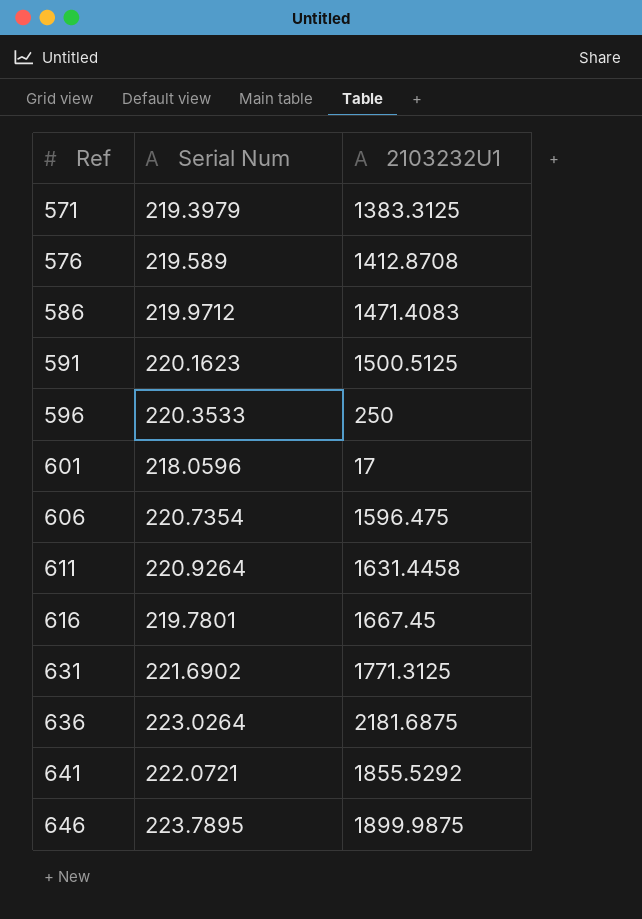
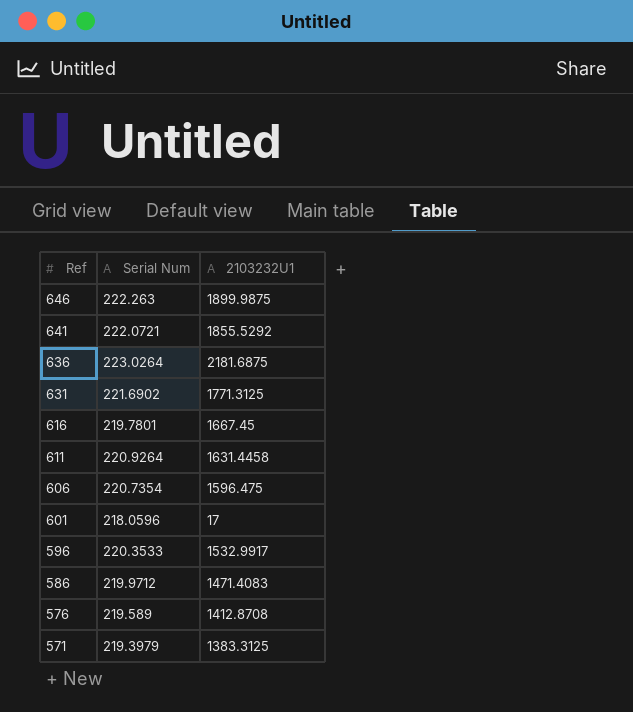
row order: Ref ascending -> Ref descending
row 591: 220.1623 | 1500.5125 -> none
646 | Serial Num: 223.7895 -> 222.263
596 | 2103232U1: 250 -> 1532.9917

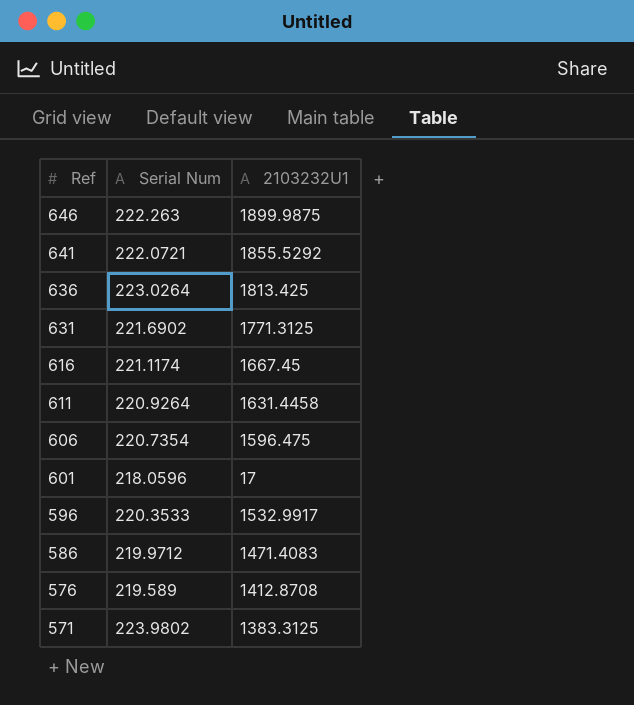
636 | 2103232U1: 2181.6875 -> 1813.425
616 | Serial Num: 219.7801 -> 221.1174
571 | Serial Num: 219.3979 -> 223.9802

